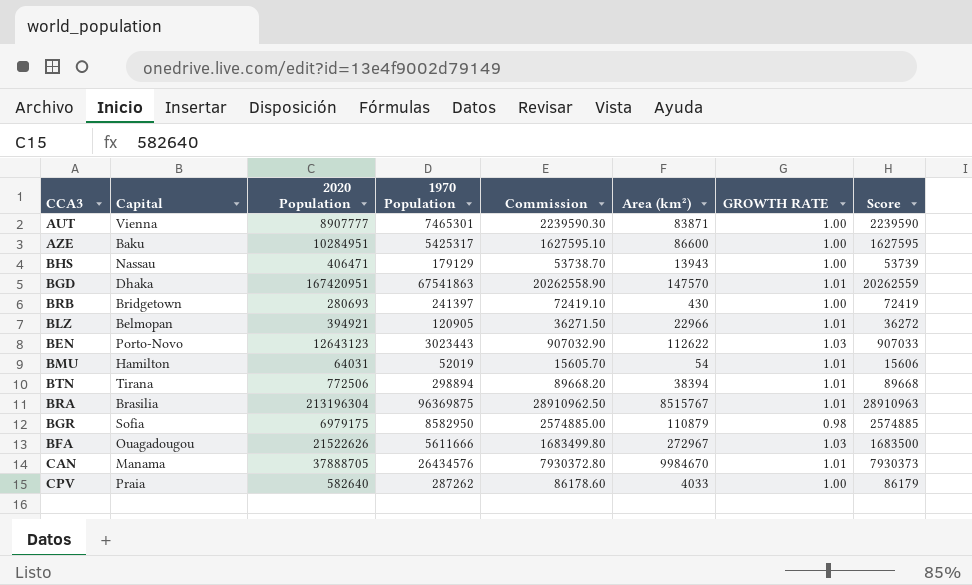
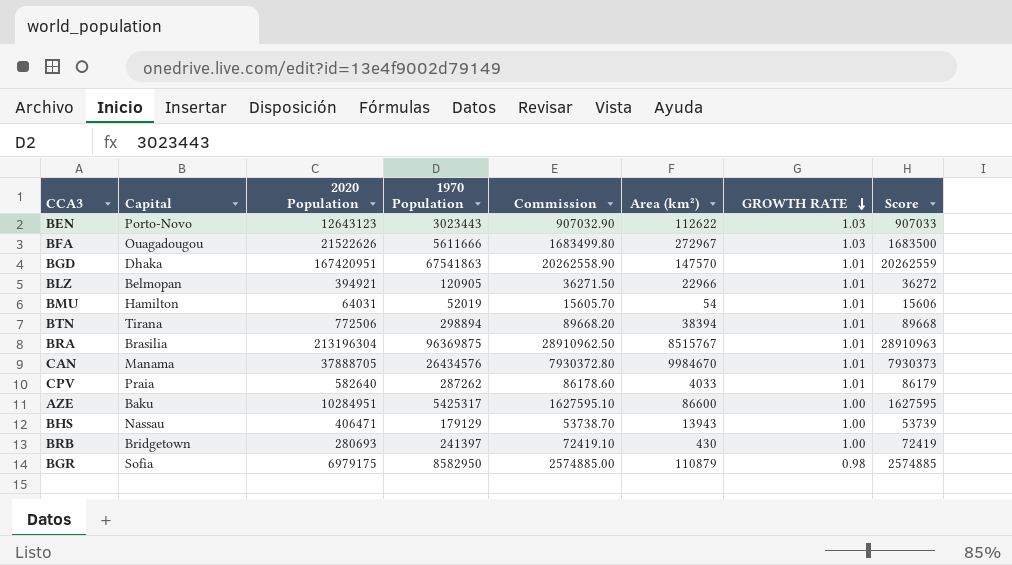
row order: none -> GROWTH RATE descending
row AUT: Vienna | 8907777 | 7465301 | 2239590.30 | 83871 | 1.00 | 2239590 -> none
CPV | GROWTH RATE: 1.00 -> 1.01

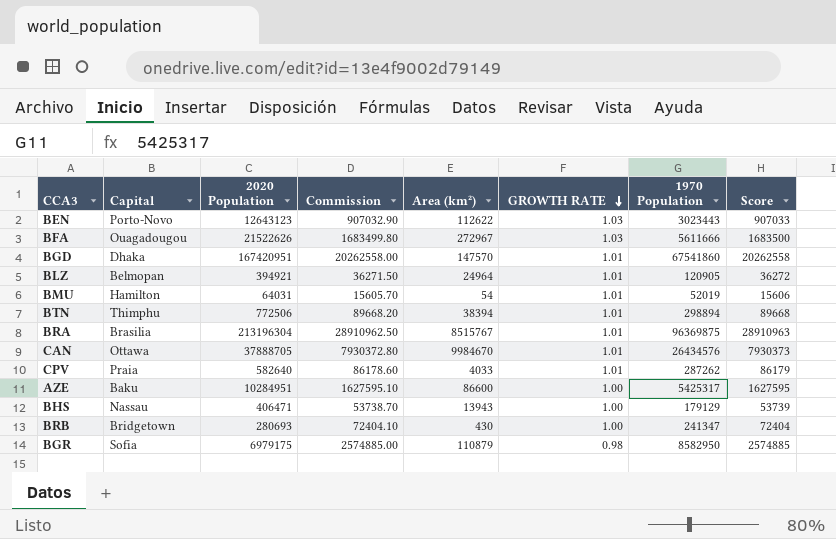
column 1970 Population | position: 4 -> 7
BGD | Commission: 20262558.90 -> 20262558.00
BGD | 1970 Population: 67541863 -> 67541860
BGD | Score: 20262559 -> 20262558
BLZ | Area (km²): 22966 -> 24964
BTN | Capital: Tirana -> Thimphu
CAN | Capital: Manama -> Ottawa
BRB | Commission: 72419.10 -> 72404.10
BRB | 1970 Population: 241397 -> 241347
BRB | Score: 72419 -> 72404

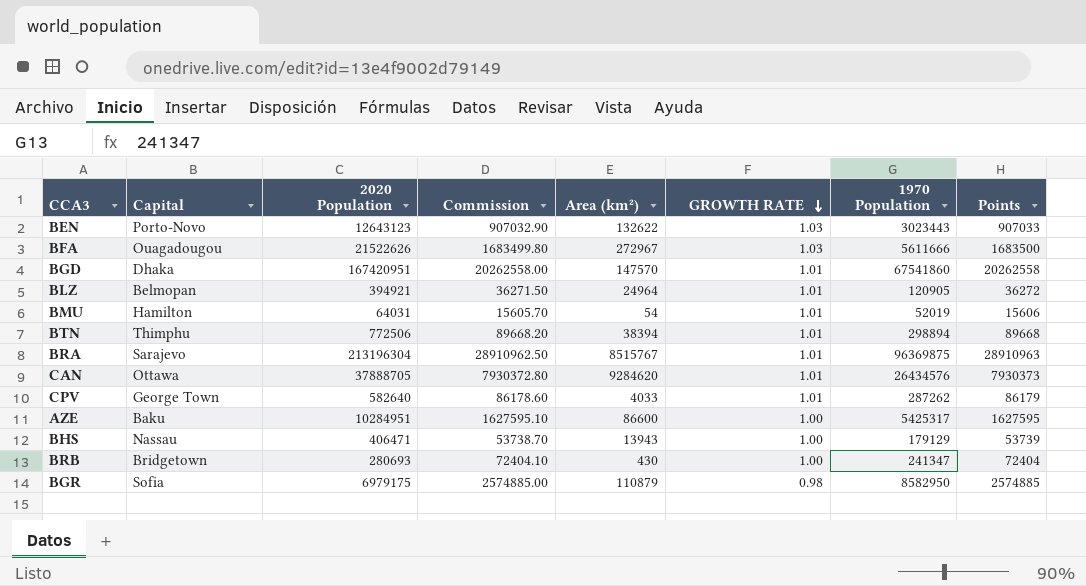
column name: Score -> Points
BEN | Area (km²): 112622 -> 132622
BRA | Capital: Brasilia -> Sarajevo
CAN | Area (km²): 9984670 -> 9284620
CPV | Capital: Praia -> George Town

